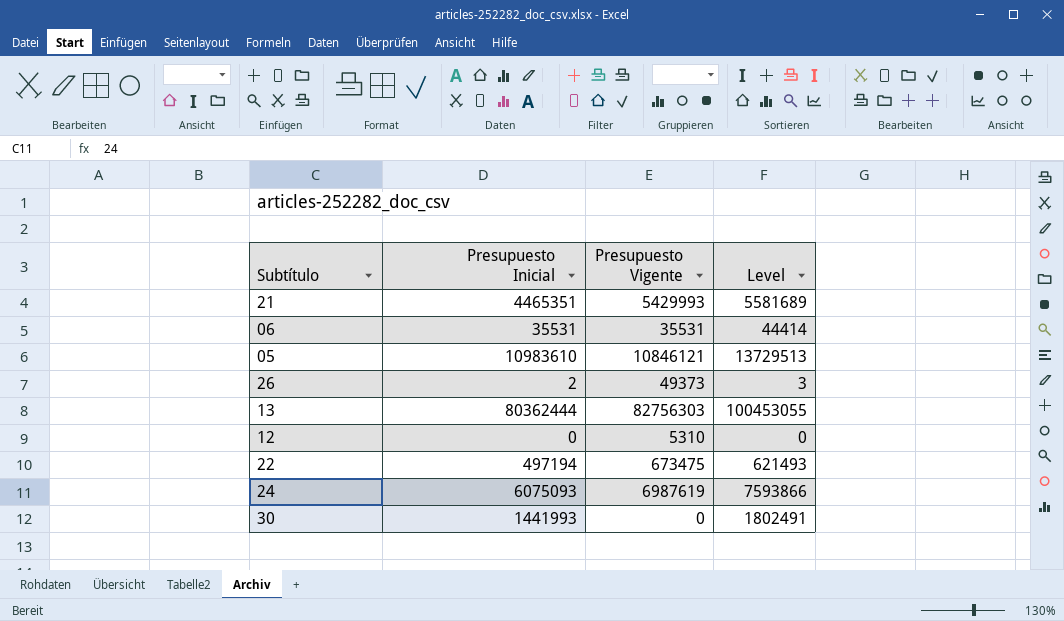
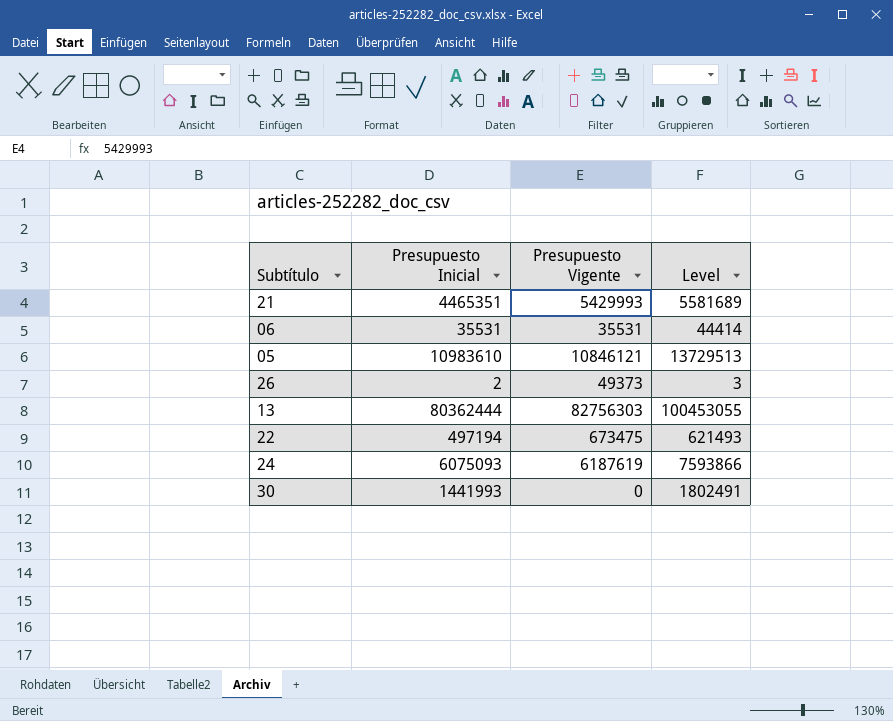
row 12: 0 | 5310 | 0 -> none
24 | Presupuesto Vigente: 6987619 -> 6187619

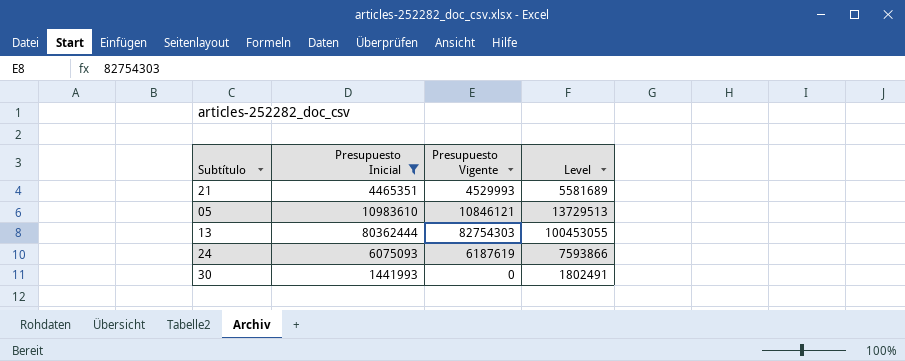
filter: none -> Presupuesto Inicial >= 1441993
21 | Presupuesto Vigente: 5429993 -> 4529993
13 | Presupuesto Vigente: 82756303 -> 82754303

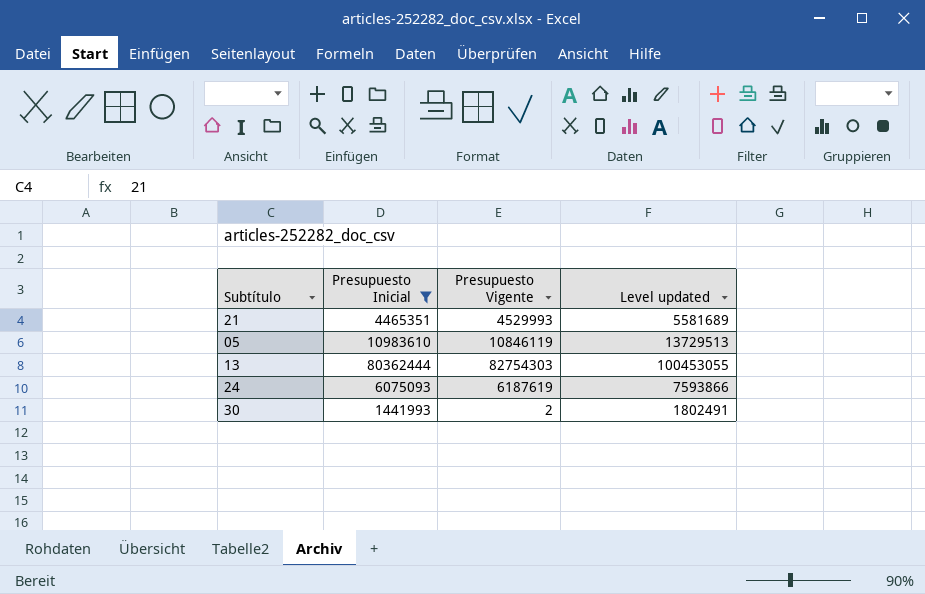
column name: Level -> Level updated
05 | Presupuesto Vigente: 10846121 -> 10846119
30 | Presupuesto Vigente: 0 -> 2

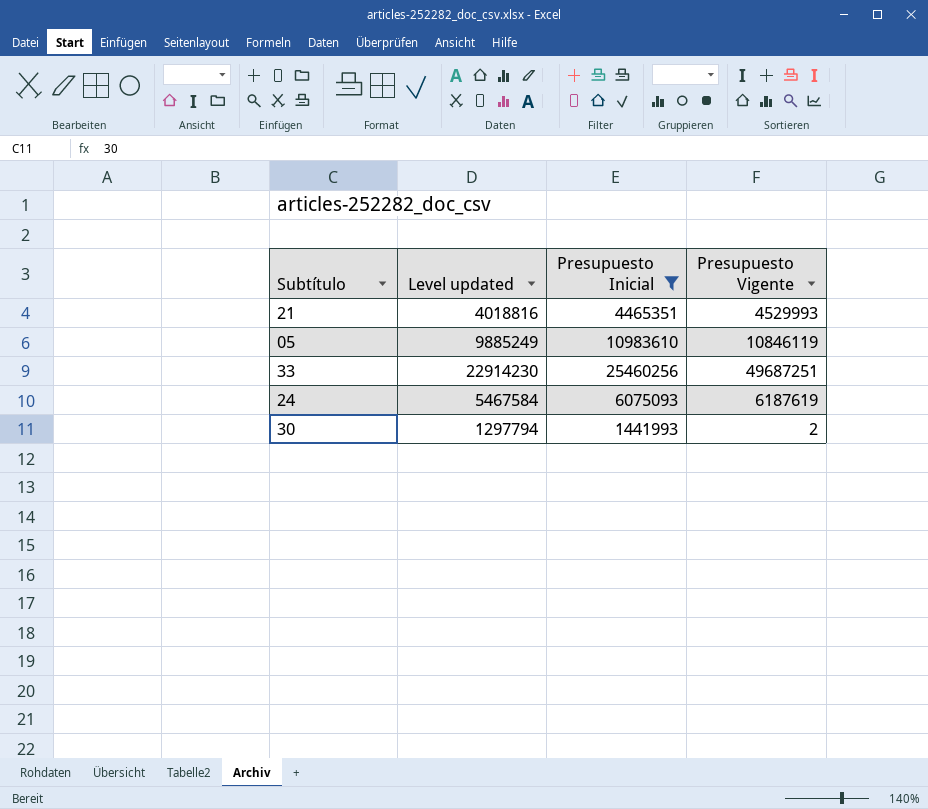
column Level updated | formula: [Presupuesto Inicial] * 1.25 -> [Presupuesto Inicial] * 0.9
column Level updated | position: 4 -> 2
row 13: 80362444 | 82754303 | 100453055 -> none
row 33: none -> 22914230 | 25460256 | 49687251

